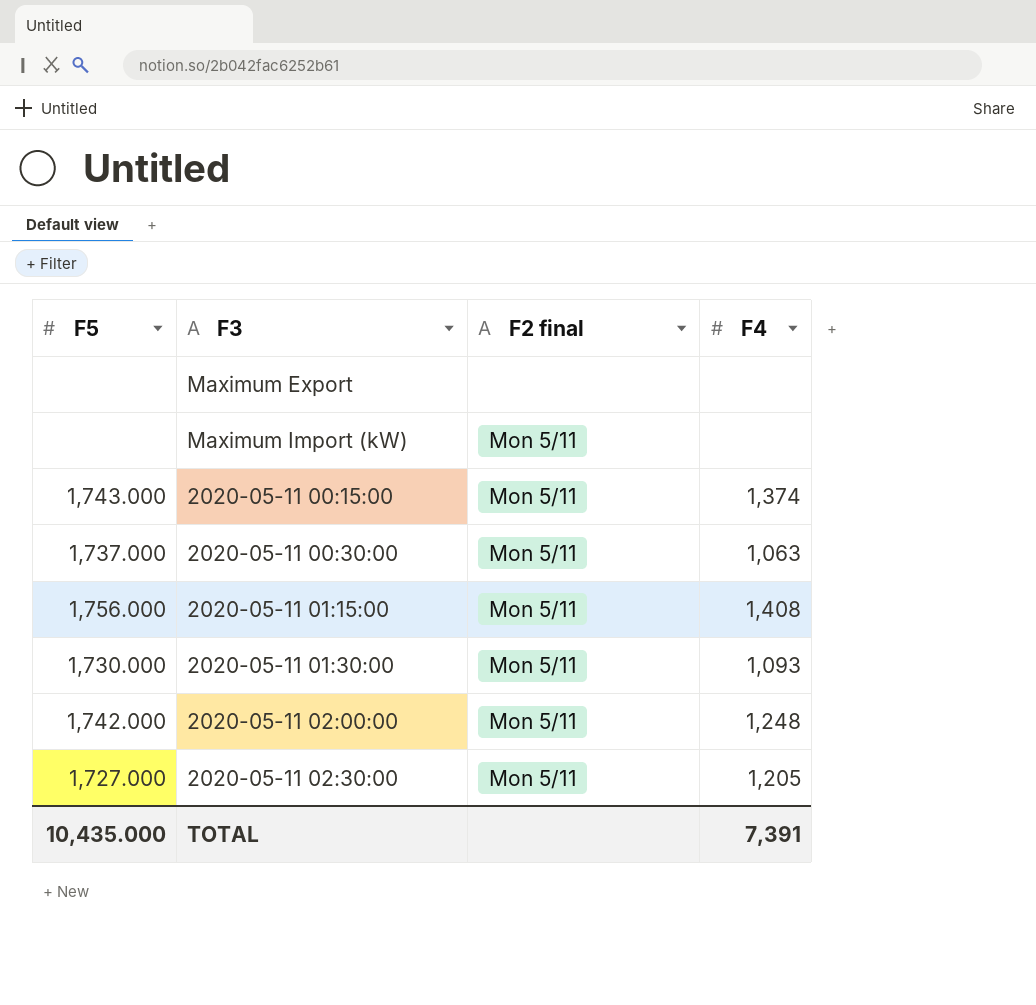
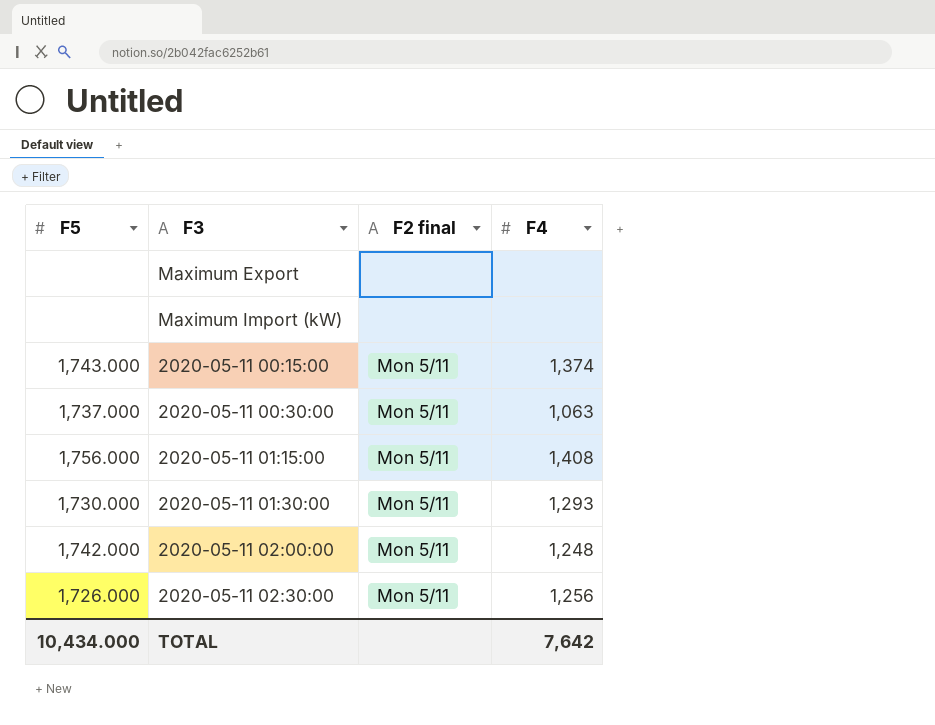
Maximum Import (kW) | F2 final: Mon 5/11 -> none
2020-05-11 01:30:00 | F4: 1,093 -> 1,293
2020-05-11 02:30:00 | F5: 1,727.000 -> 1,726.000
2020-05-11 02:30:00 | F4: 1,205 -> 1,256
TOTAL | F5: 10,435.000 -> 10,434.000
TOTAL | F4: 7,391 -> 7,642

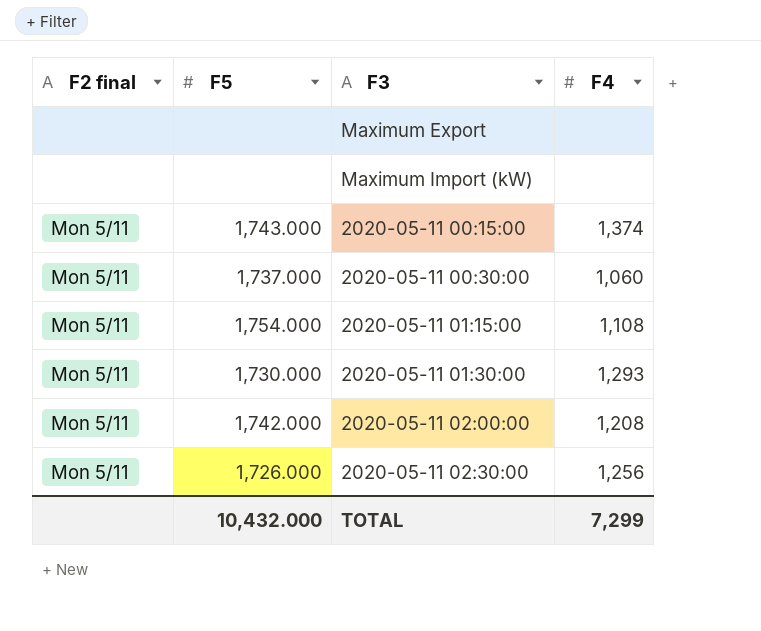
column F2 final | position: 3 -> 1
2020-05-11 00:30:00 | F4: 1,063 -> 1,060
2020-05-11 01:15:00 | F5: 1,756.000 -> 1,754.000
2020-05-11 01:15:00 | F4: 1,408 -> 1,108
2020-05-11 02:00:00 | F4: 1,248 -> 1,208
TOTAL | F5: 10,434.000 -> 10,432.000
TOTAL | F4: 7,642 -> 7,299

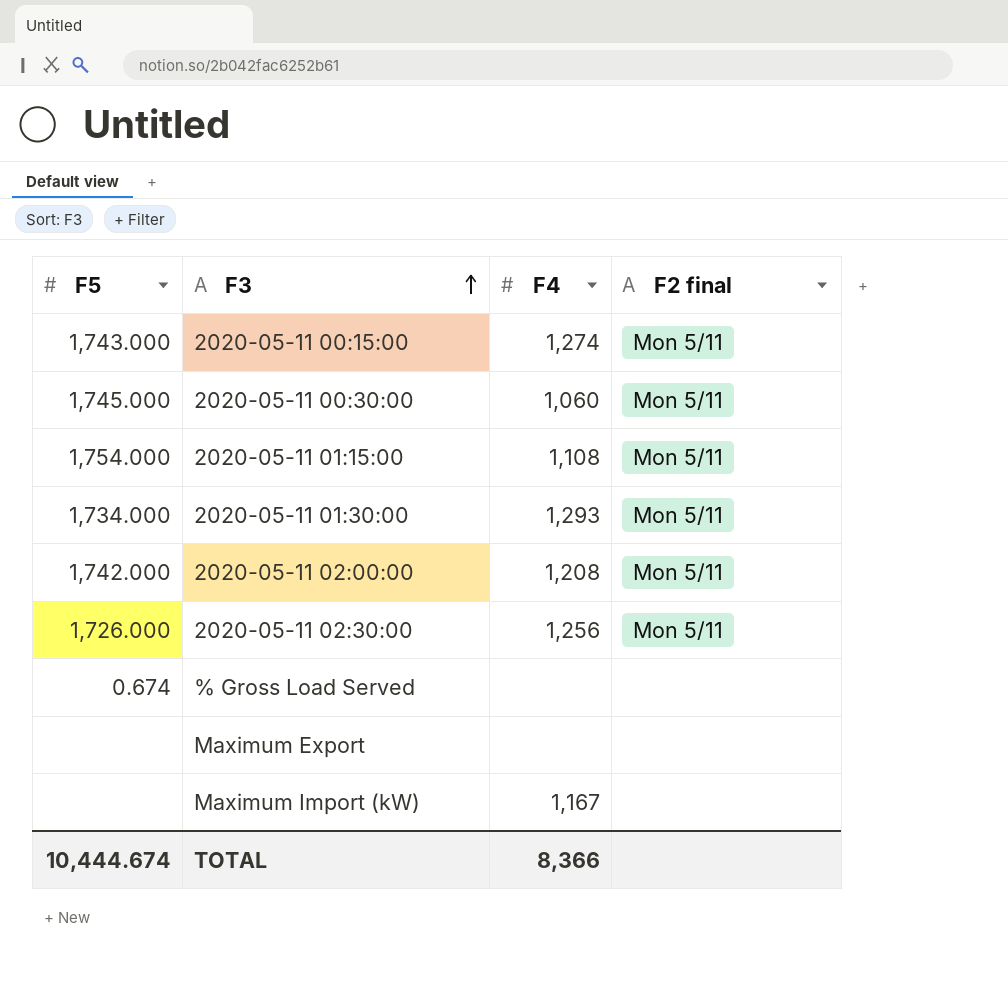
row order: none -> F3 ascending
column F2 final | position: 1 -> 4
2020-05-11 00:15:00 | F4: 1,374 -> 1,274
2020-05-11 00:30:00 | F5: 1,737.000 -> 1,745.000
2020-05-11 01:30:00 | F5: 1,730.000 -> 1,734.000
row % Gross Load Served: none -> 0.674 | none | none
Maximum Import (kW) | F4: none -> 1,167
TOTAL | F5: 10,432.000 -> 10,444.674
TOTAL | F4: 7,299 -> 8,366

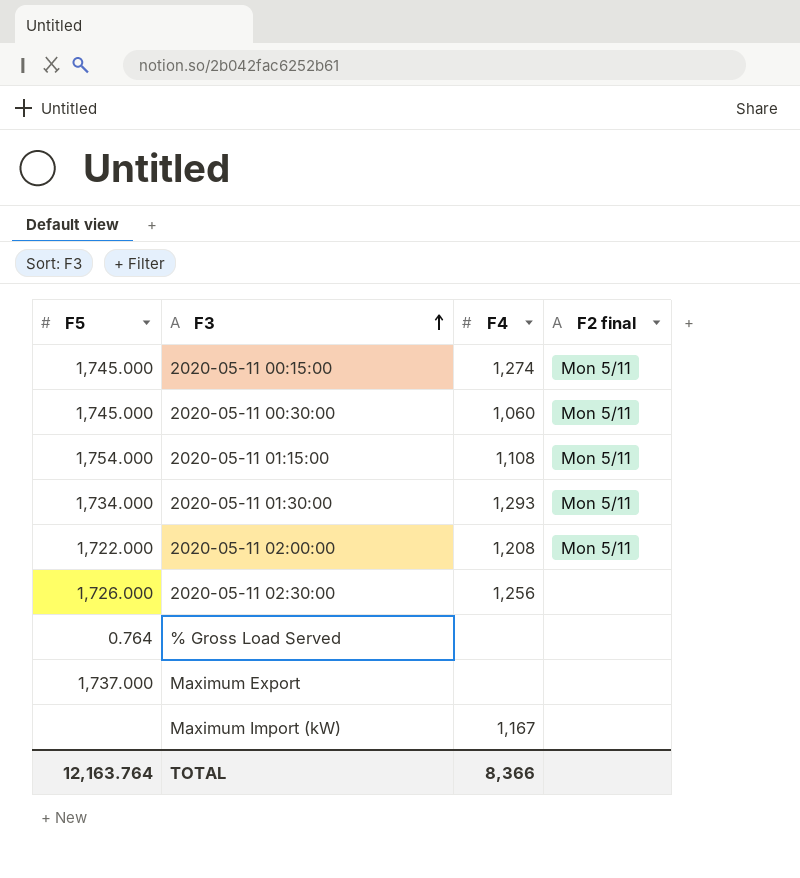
2020-05-11 00:15:00 | F5: 1,743.000 -> 1,745.000
2020-05-11 02:00:00 | F5: 1,742.000 -> 1,722.000
2020-05-11 02:30:00 | F2 final: Mon 5/11 -> none
% Gross Load Served | F5: 0.674 -> 0.764
Maximum Export | F5: none -> 1,737.000
TOTAL | F5: 10,444.674 -> 12,163.764

